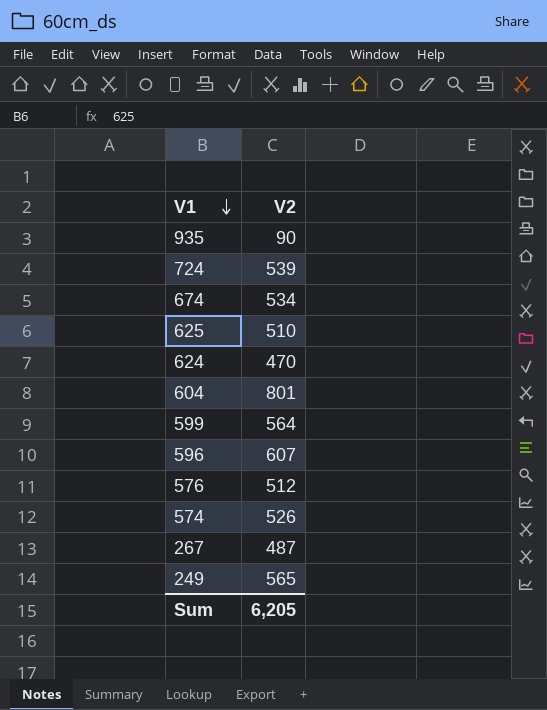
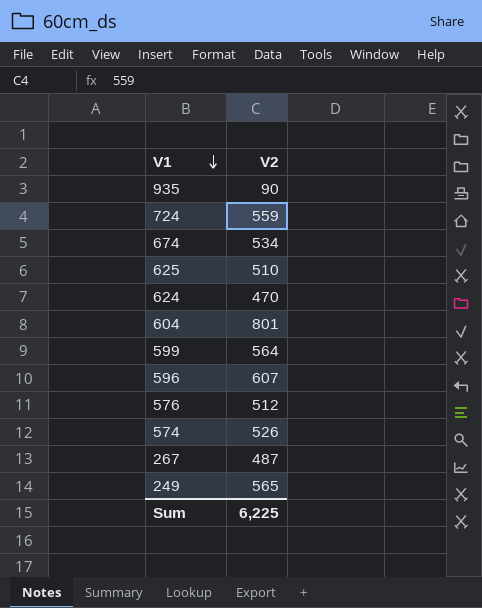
724 | V2: 539 -> 559
Sum | V2: 6,205 -> 6,225

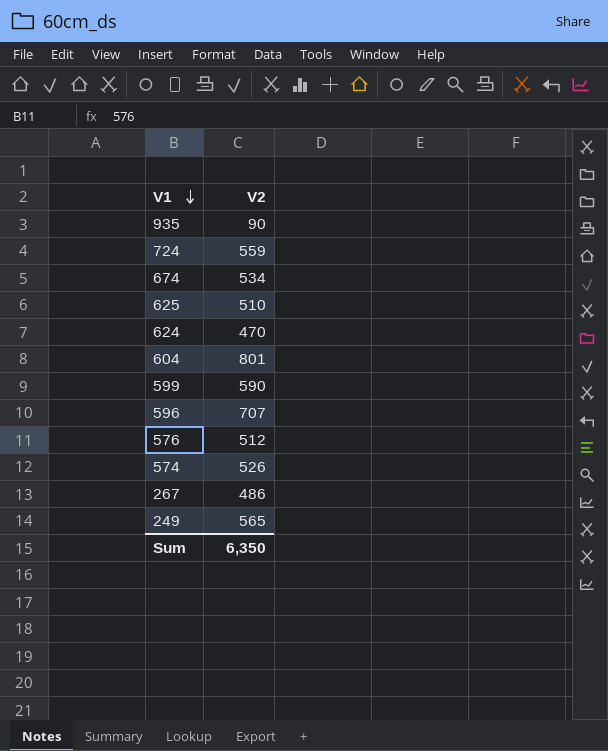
599 | V2: 564 -> 590
596 | V2: 607 -> 707
267 | V2: 487 -> 486
Sum | V2: 6,225 -> 6,350

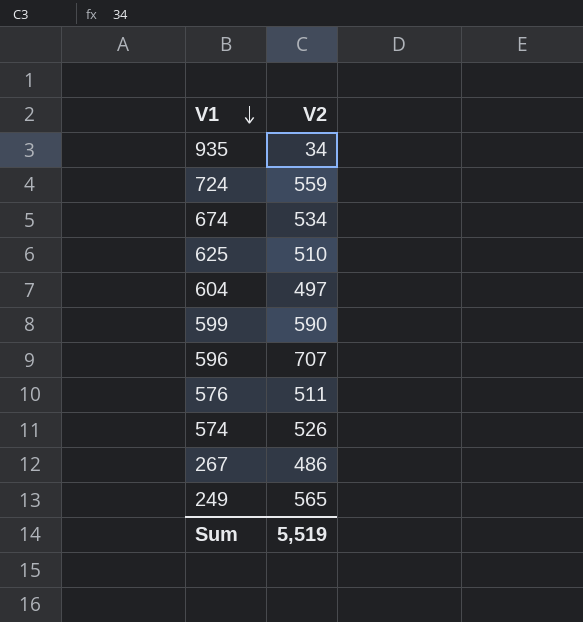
row 624: 470 -> none
935 | V2: 90 -> 34
604 | V2: 801 -> 497
576 | V2: 512 -> 511
Sum | V2: 6,350 -> 5,519

